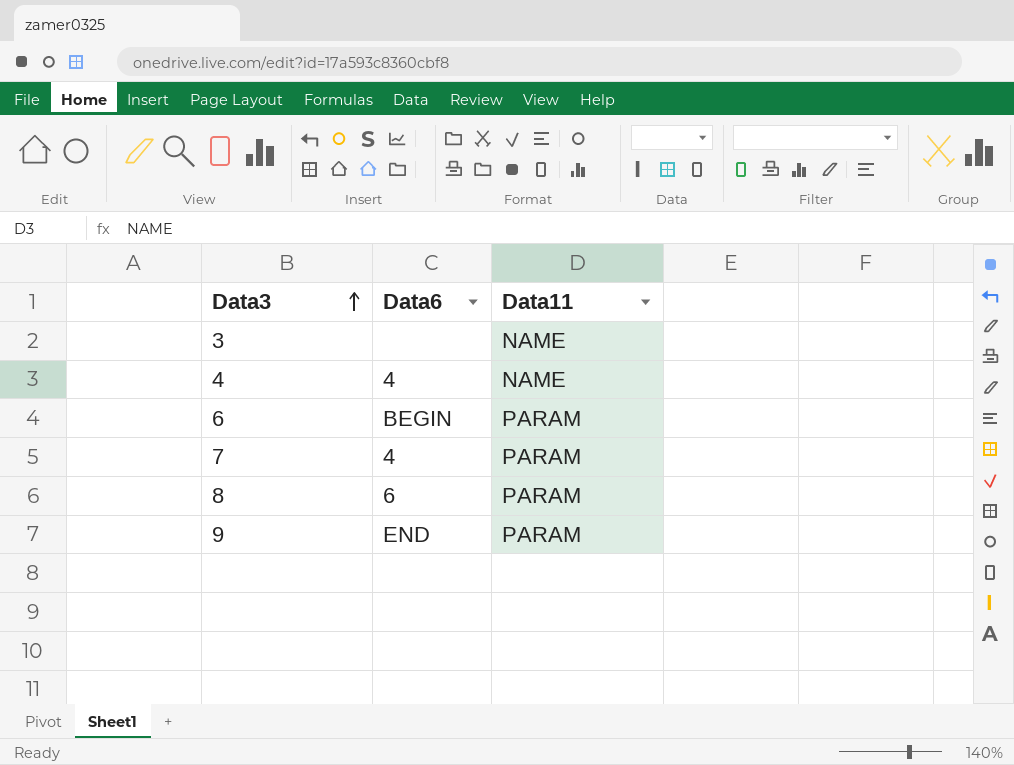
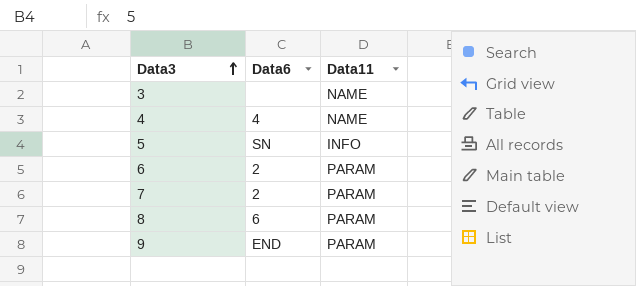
row 5: none -> SN | INFO
6 | Data6: BEGIN -> 2
7 | Data6: 4 -> 2

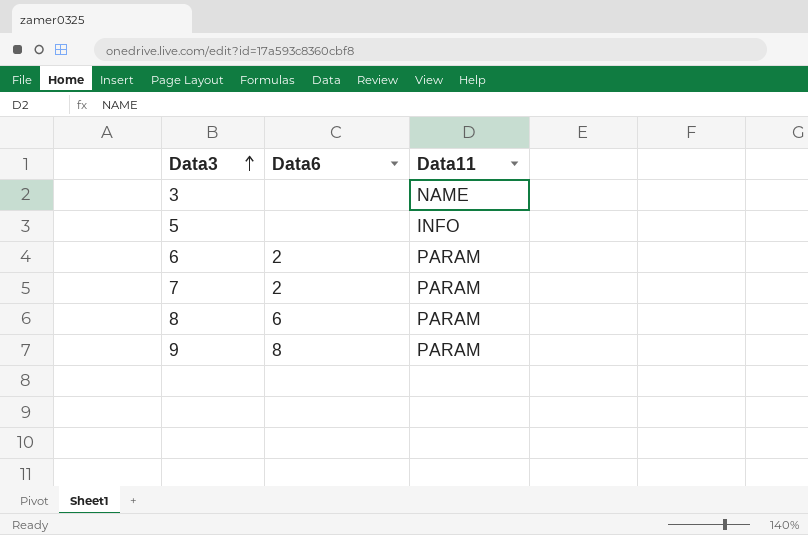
row 4: 4 | NAME -> none
5 | Data6: SN -> none
9 | Data6: END -> 8

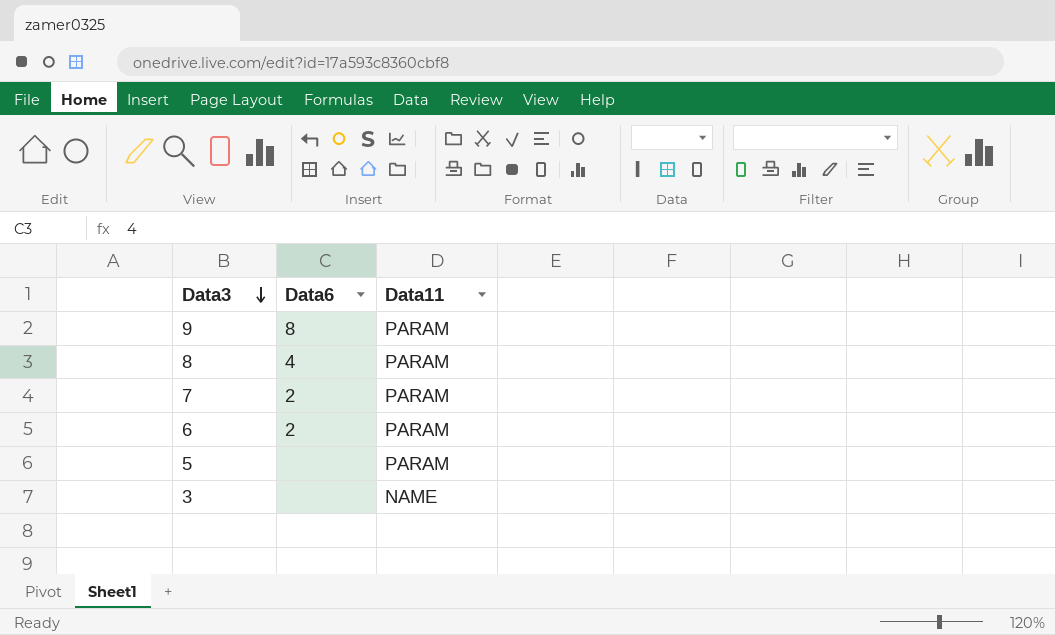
row order: Data3 ascending -> Data3 descending
8 | Data6: 6 -> 4
5 | Data11: INFO -> PARAM

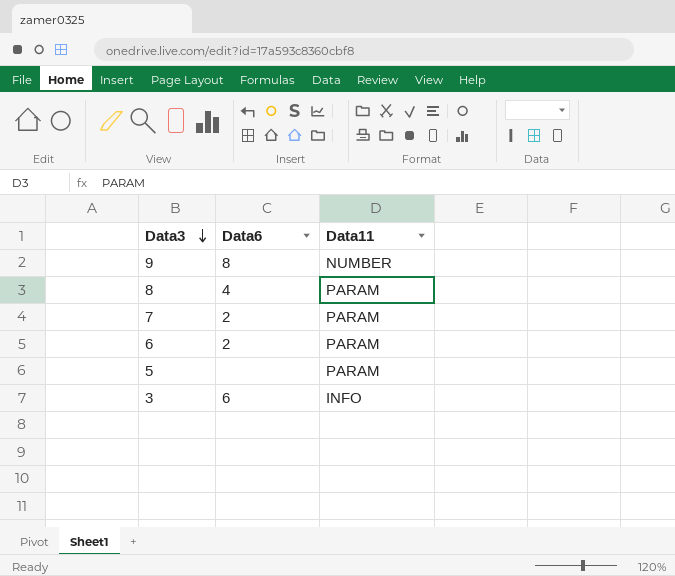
9 | Data11: PARAM -> NUMBER
3 | Data6: none -> 6
3 | Data11: NAME -> INFO

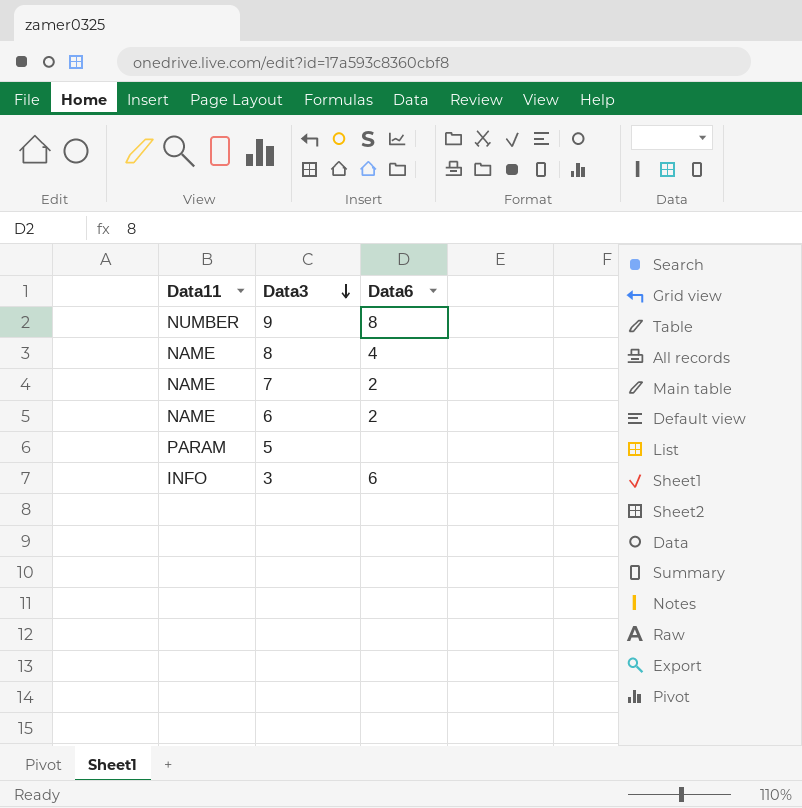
column Data11 | position: 3 -> 1
8 | Data11: PARAM -> NAME
7 | Data11: PARAM -> NAME
6 | Data11: PARAM -> NAME

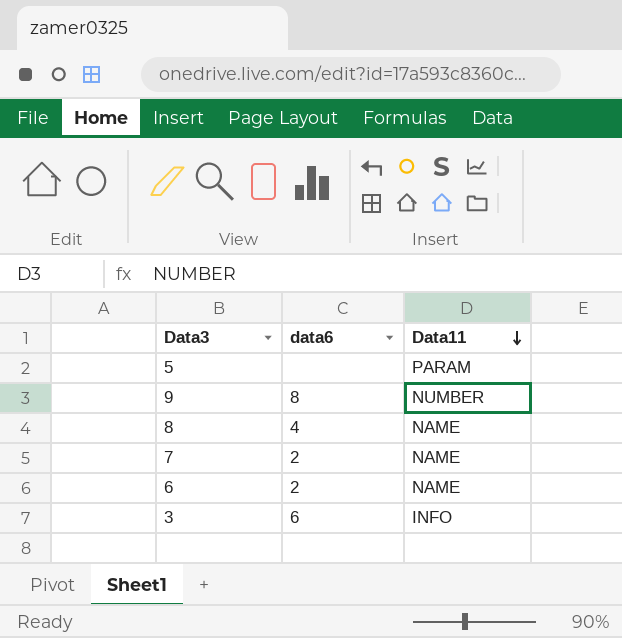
row order: Data3 descending -> Data11 descending
column name: Data6 -> data6
column Data11 | position: 1 -> 3

